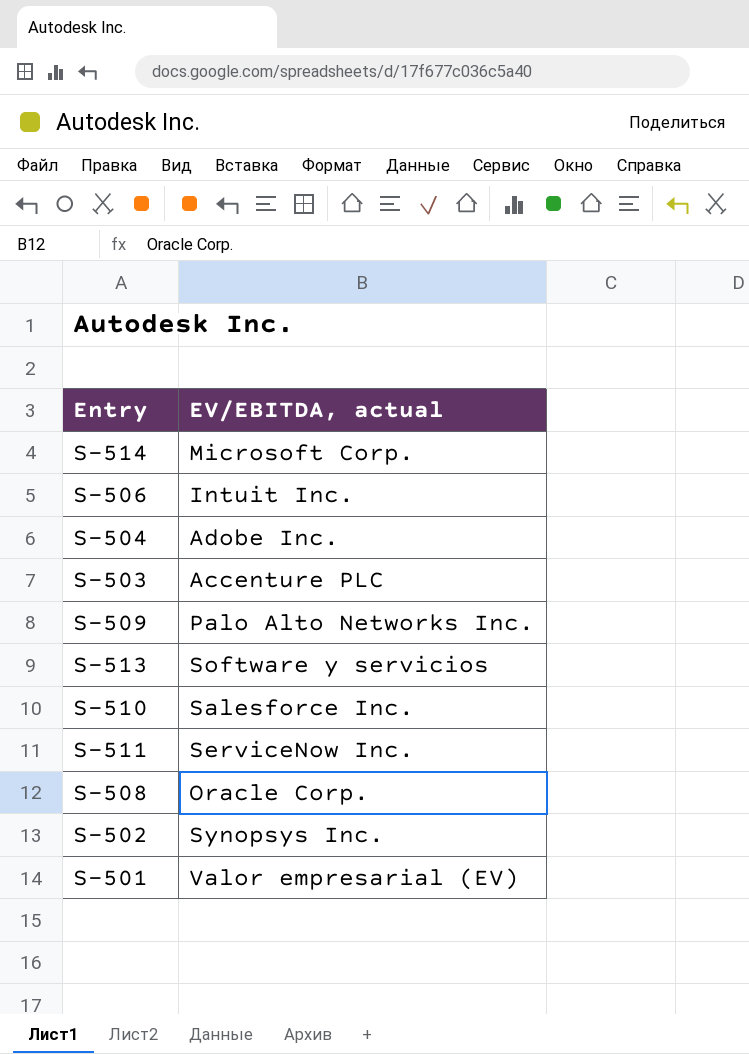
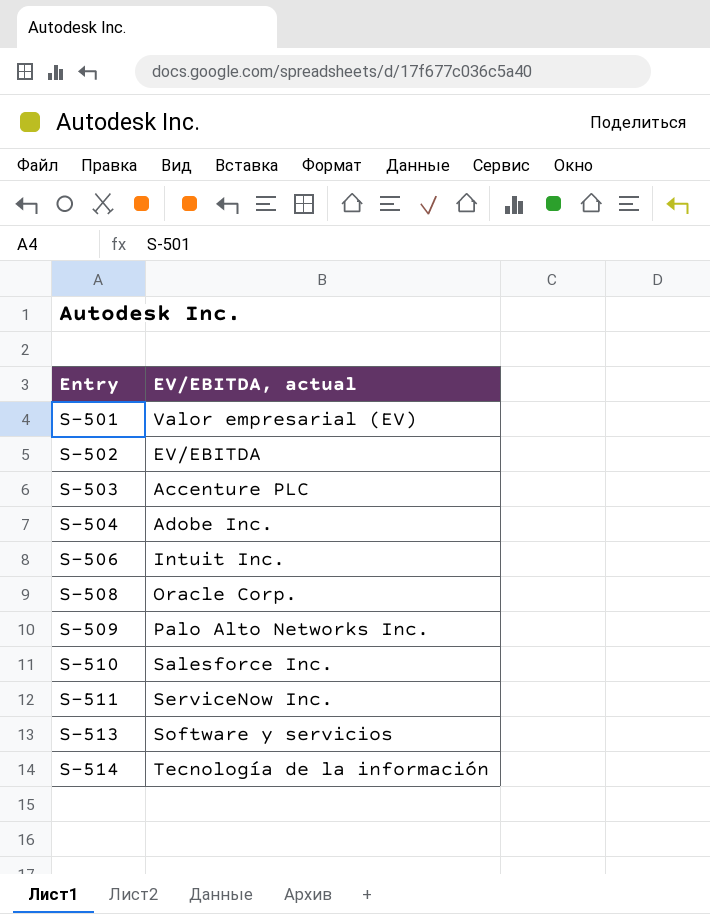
row order: none -> Entry ascending
S-502 | EV/EBITDA, actual: Synopsys Inc. -> EV/EBITDA
S-514 | EV/EBITDA, actual: Microsoft Corp. -> Tecnología de la información

